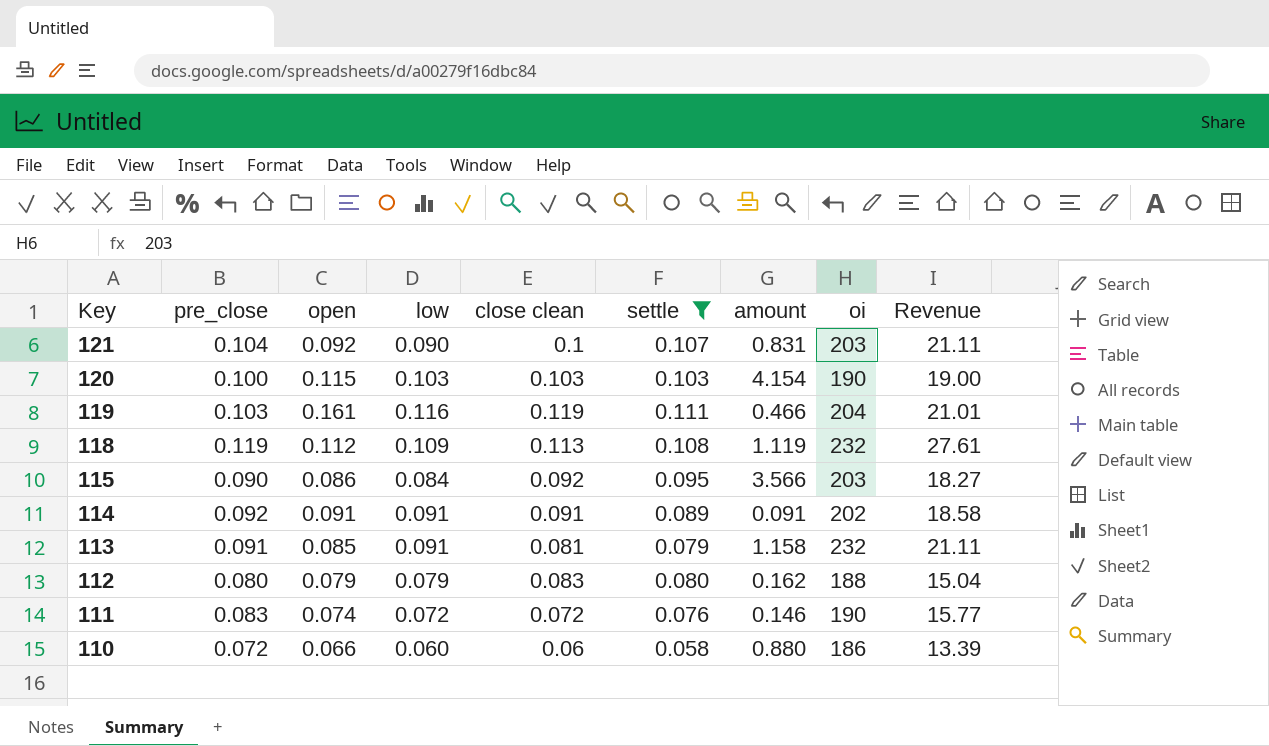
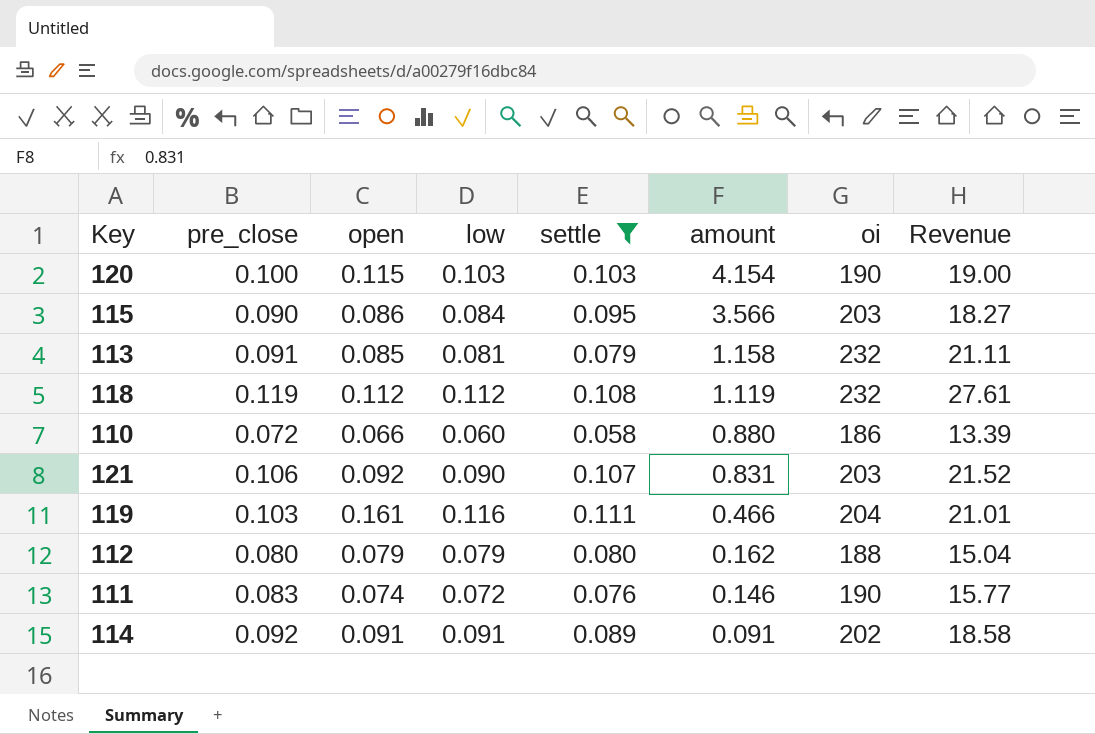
row order: Key descending -> amount descending
column close clean | position: 5 -> none
113 | low: 0.091 -> 0.081
118 | low: 0.109 -> 0.112
121 | pre_close: 0.104 -> 0.106
121 | Revenue: 21.11 -> 21.52

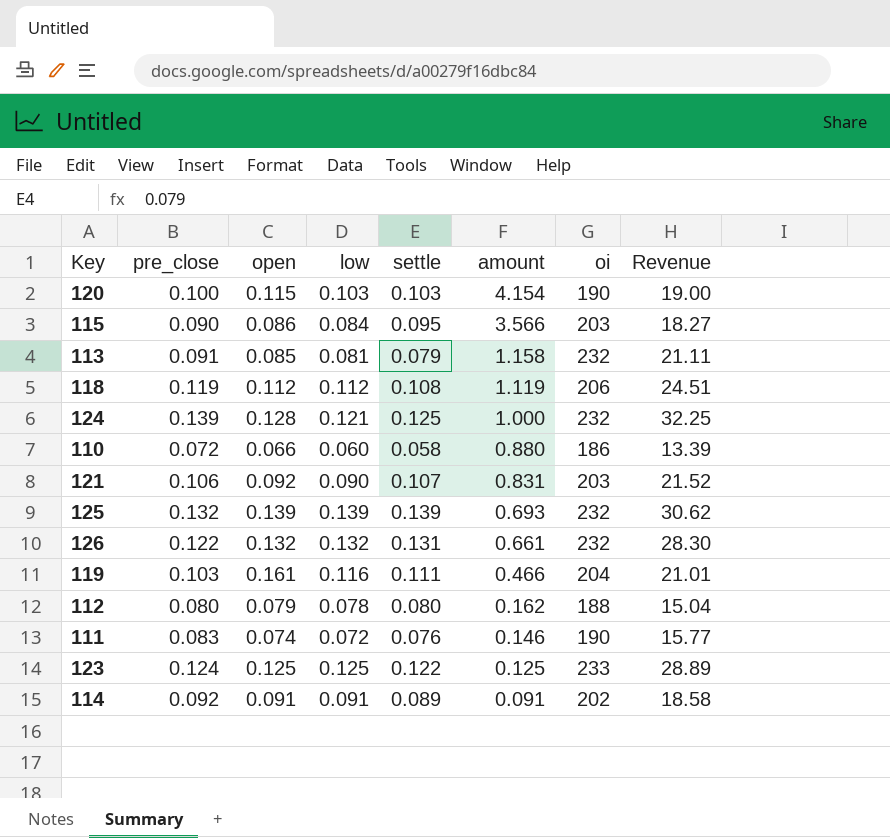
filter: settle <= 0.111 -> none
118 | oi: 232 -> 206
118 | Revenue: 27.61 -> 24.51
112 | low: 0.079 -> 0.078

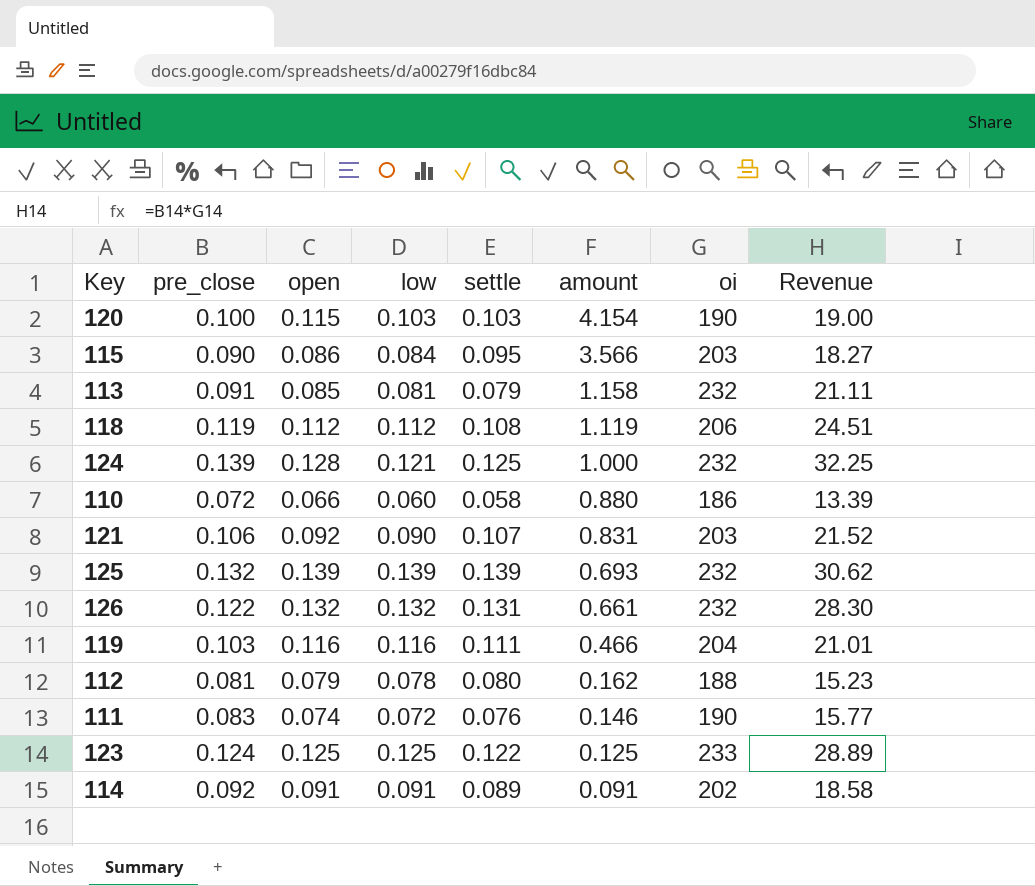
119 | open: 0.161 -> 0.116
112 | pre_close: 0.080 -> 0.081
112 | Revenue: 15.04 -> 15.23

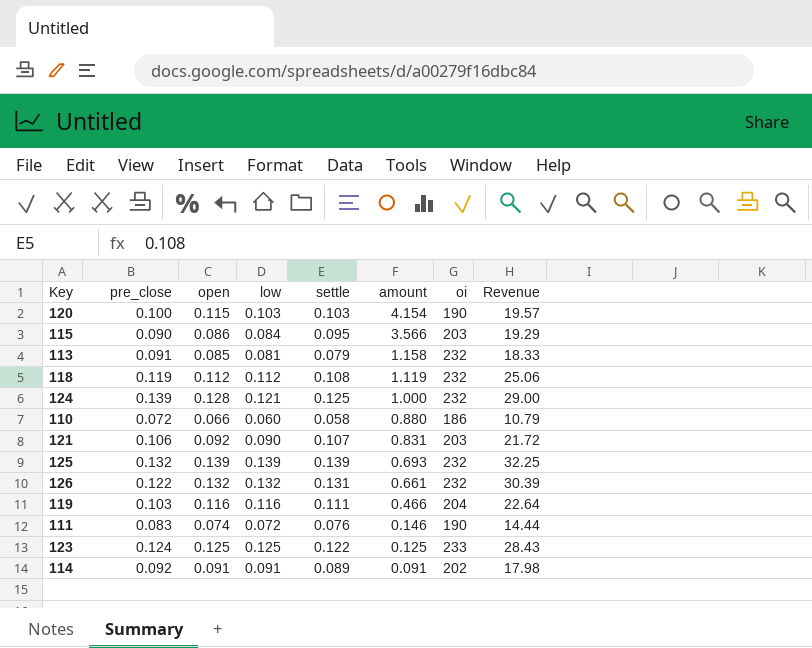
column Revenue | formula: [pre_close] * [oi] -> [settle] * [oi]
row 112: 0.081 | 0.079 | 0.078 | 0.080 | 0.162 | 188 | 15.23 -> none
118 | oi: 206 -> 232

